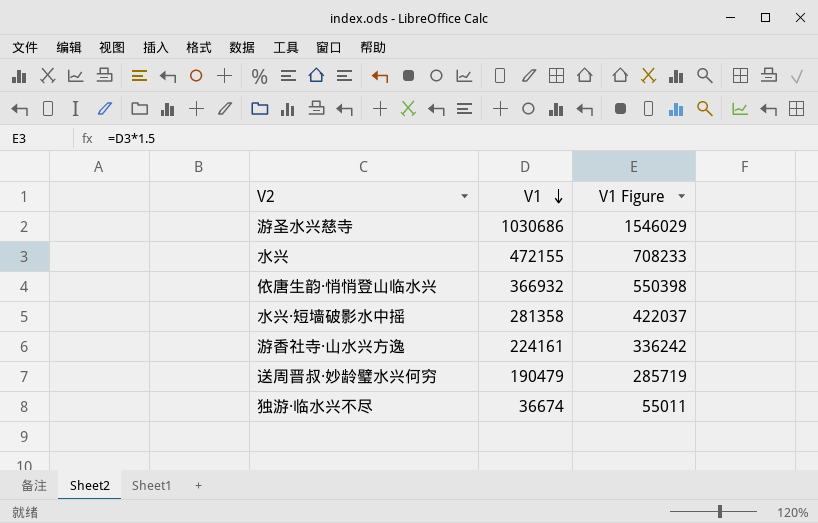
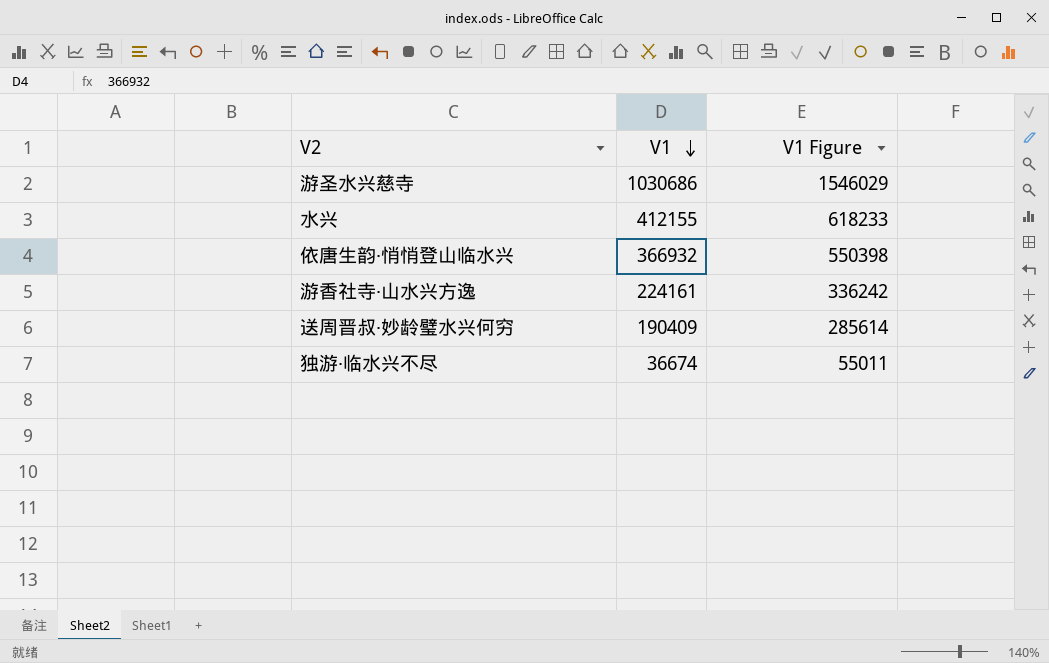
row 水兴·短墙破影水中摇: 281358 | 422037 -> none
水兴 | V1: 472155 -> 412155
水兴 | V1 Figure: 708233 -> 618233
送周晋叔·妙龄璧水兴何穷 | V1: 190479 -> 190409
送周晋叔·妙龄璧水兴何穷 | V1 Figure: 285719 -> 285614

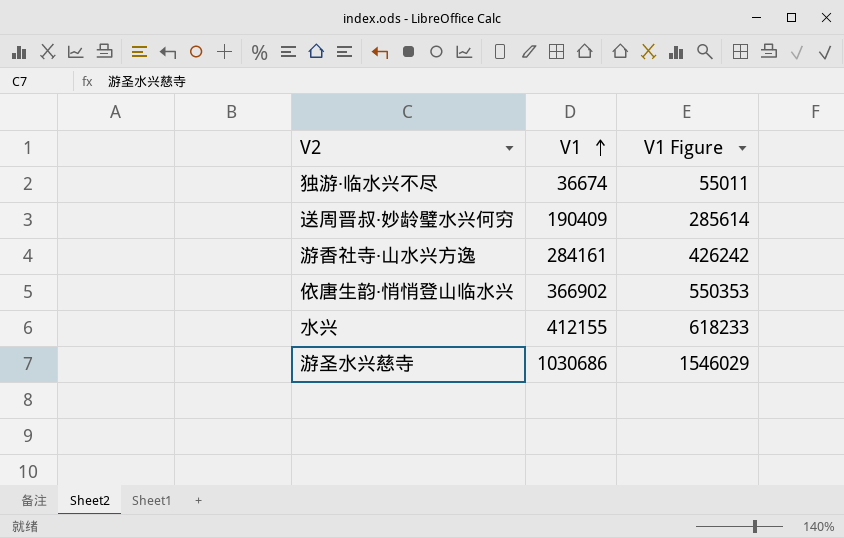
row order: V1 descending -> V1 ascending
游香社寺·山水兴方逸 | V1: 224161 -> 284161
游香社寺·山水兴方逸 | V1 Figure: 336242 -> 426242
依唐生韵·悄悄登山临水兴 | V1: 366932 -> 366902
依唐生韵·悄悄登山临水兴 | V1 Figure: 550398 -> 550353

